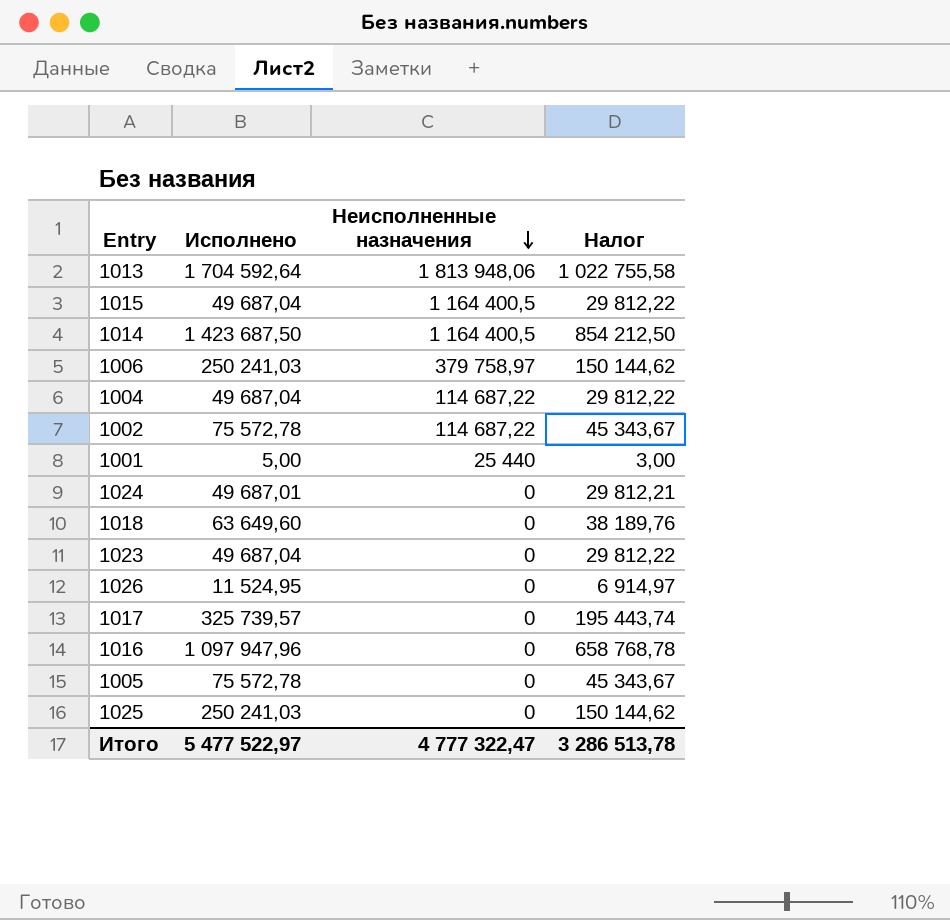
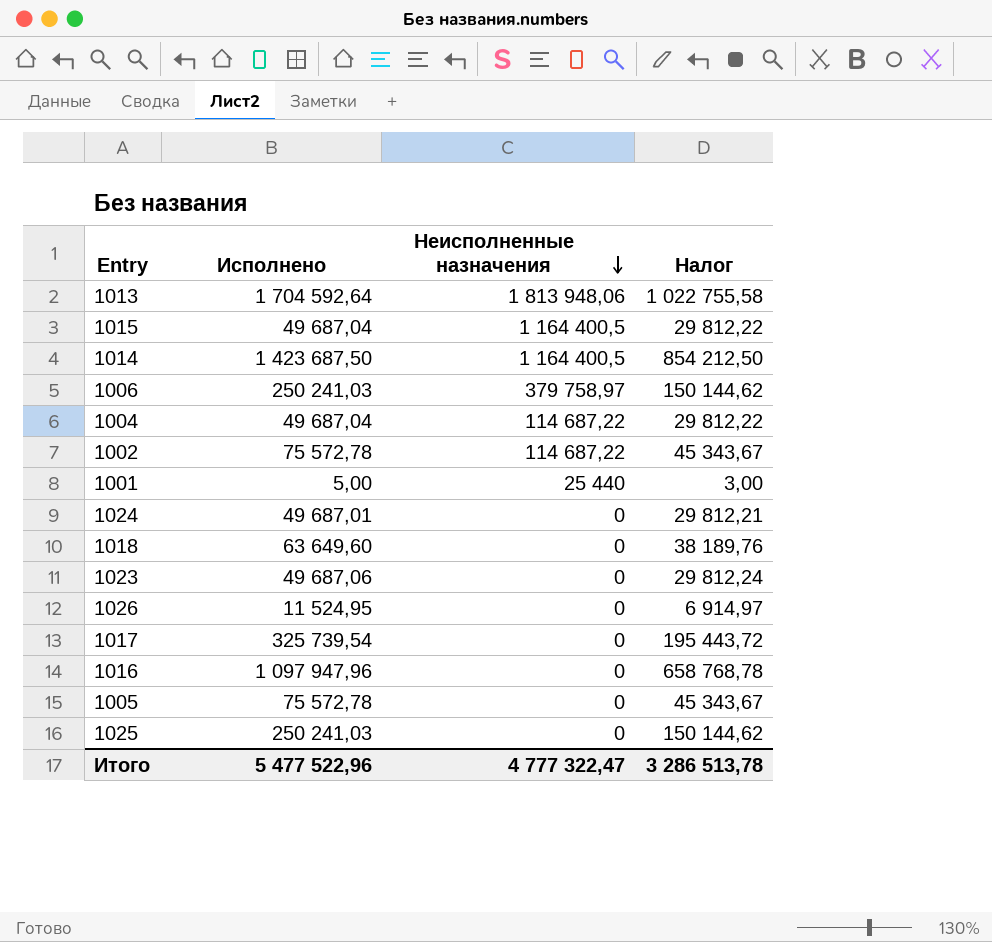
1023 | Исполнено: 49 687,04 -> 49 687,06
1023 | Налог: 29 812,22 -> 29 812,24
1017 | Исполнено: 325 739,57 -> 325 739,54
1017 | Налог: 195 443,74 -> 195 443,72
Итого | Исполнено: 5 477 522,97 -> 5 477 522,96

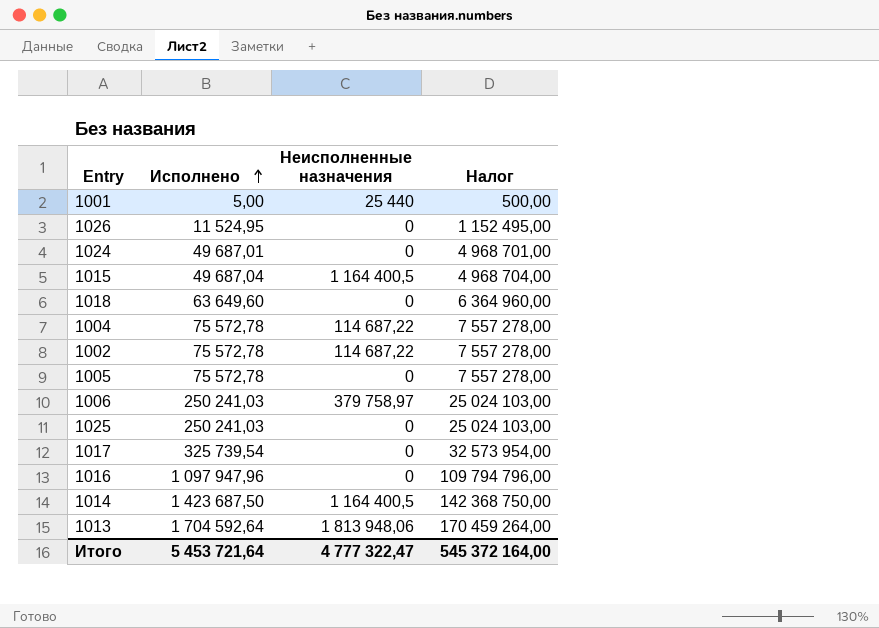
row order: Неисполненные назначения descending -> Исполнено ascending
column Налог | formula: [Исполнено] * 0,6 -> [Исполнено] * 100
row 1023: 49 687,06 | 0 | 29 812,24 -> none
1004 | Исполнено: 49 687,04 -> 75 572,78
Итого | Исполнено: 5 477 522,96 -> 5 453 721,64
Итого | Налог: 3 286 513,78 -> 545 372 164,00

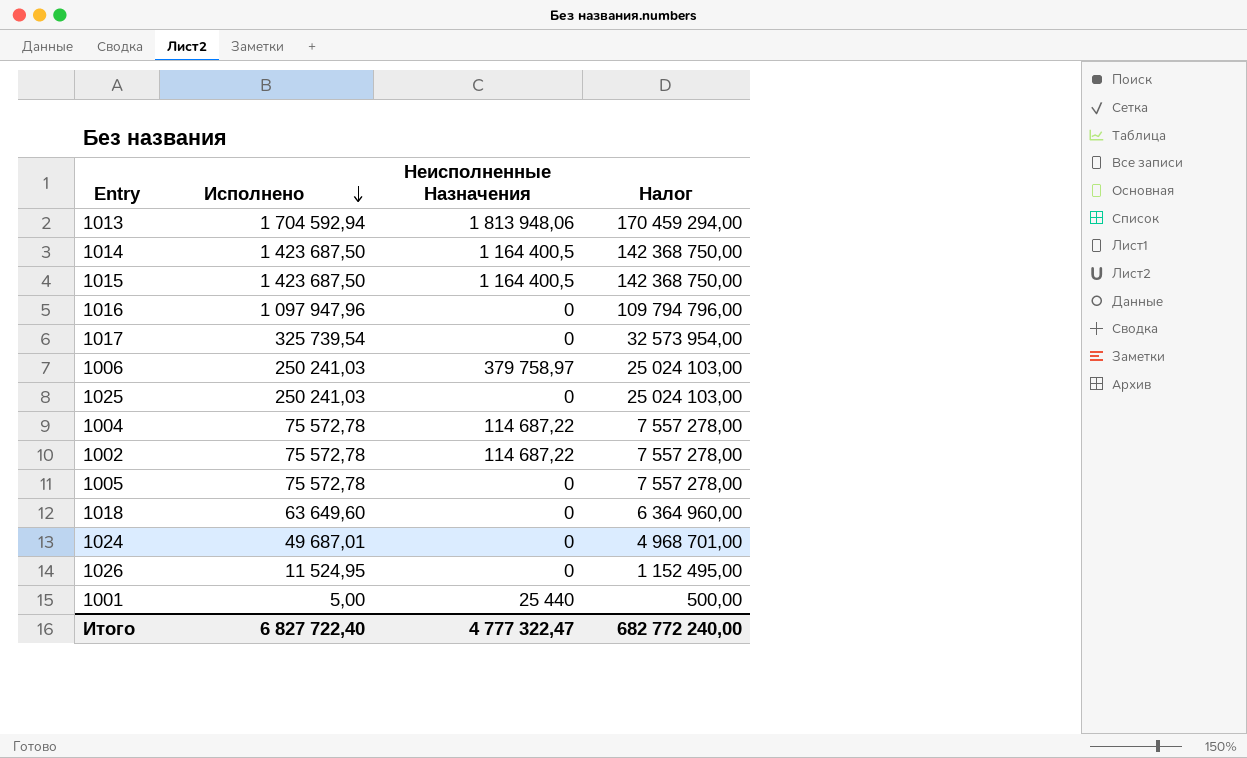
row order: Исполнено ascending -> Исполнено descending
column name: Неисполненные назначения -> Неисполненные Назначения
1013 | Исполнено: 1 704 592,64 -> 1 704 592,94
1013 | Налог: 170 459 264,00 -> 170 459 294,00
1015 | Исполнено: 49 687,04 -> 1 423 687,50
1015 | Налог: 4 968 704,00 -> 142 368 750,00
Итого | Исполнено: 5 453 721,64 -> 6 827 722,40
Итого | Налог: 545 372 164,00 -> 682 772 240,00

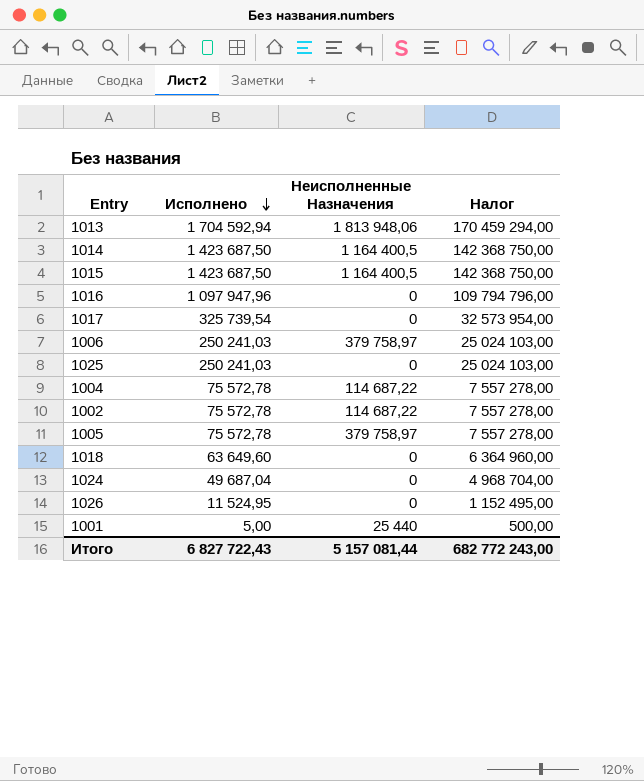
1005 | Неисполненные Назначения: 0 -> 379 758,97
1024 | Исполнено: 49 687,01 -> 49 687,04
1024 | Налог: 4 968 701,00 -> 4 968 704,00
Итого | Исполнено: 6 827 722,40 -> 6 827 722,43
Итого | Неисполненные Назначения: 4 777 322,47 -> 5 157 081,44
Итого | Налог: 682 772 240,00 -> 682 772 243,00

